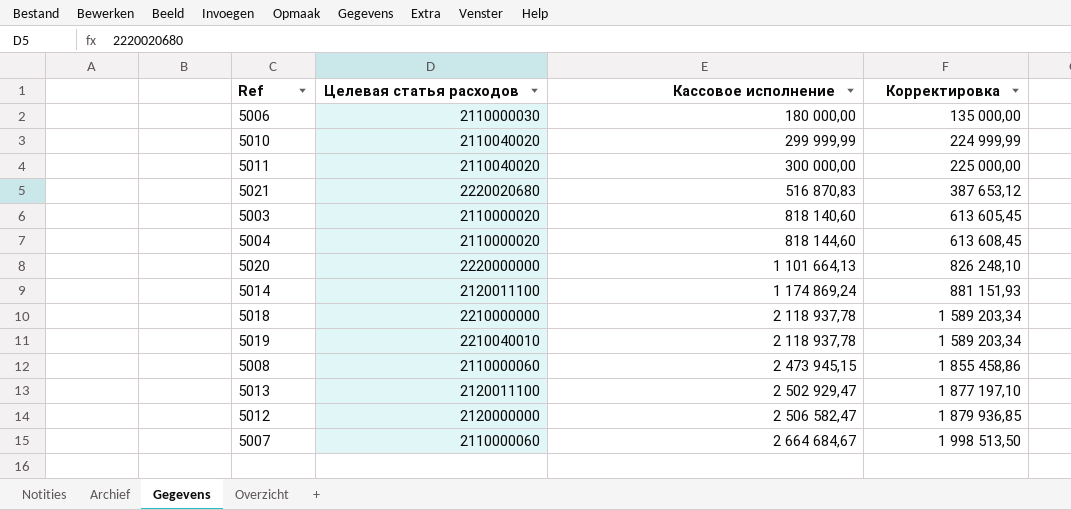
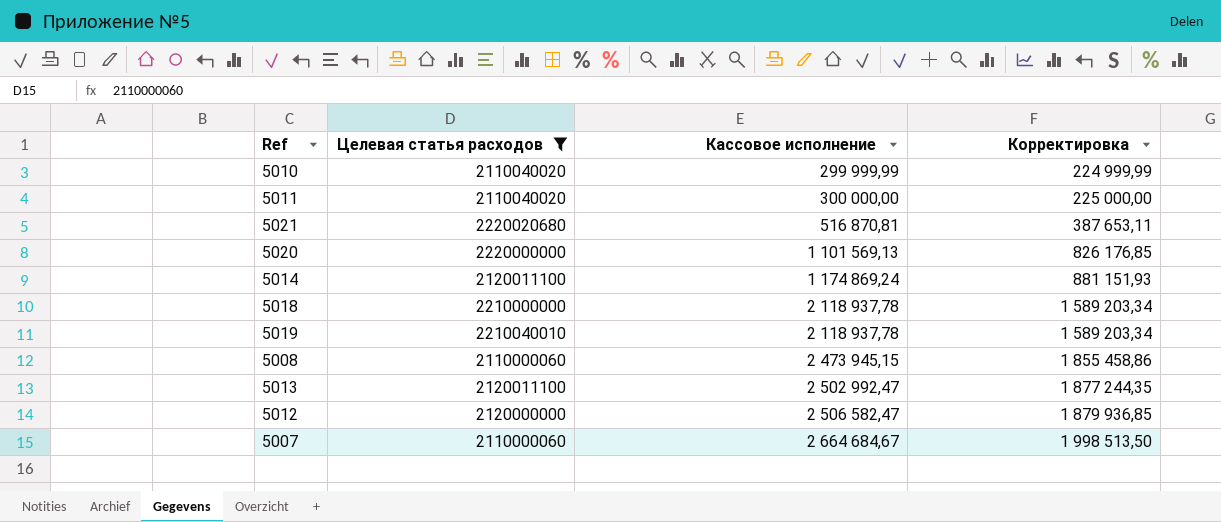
filter: none -> Целевая статья расходов >= 2110000060
5021 | Кассовое исполнение: 516 870,83 -> 516 870,81
5021 | Корректировка: 387 653,12 -> 387 653,11
5020 | Кассовое исполнение: 1 101 664,13 -> 1 101 569,13
5020 | Корректировка: 826 248,10 -> 826 176,85
5013 | Кассовое исполнение: 2 502 929,47 -> 2 502 992,47
5013 | Корректировка: 1 877 197,10 -> 1 877 244,35

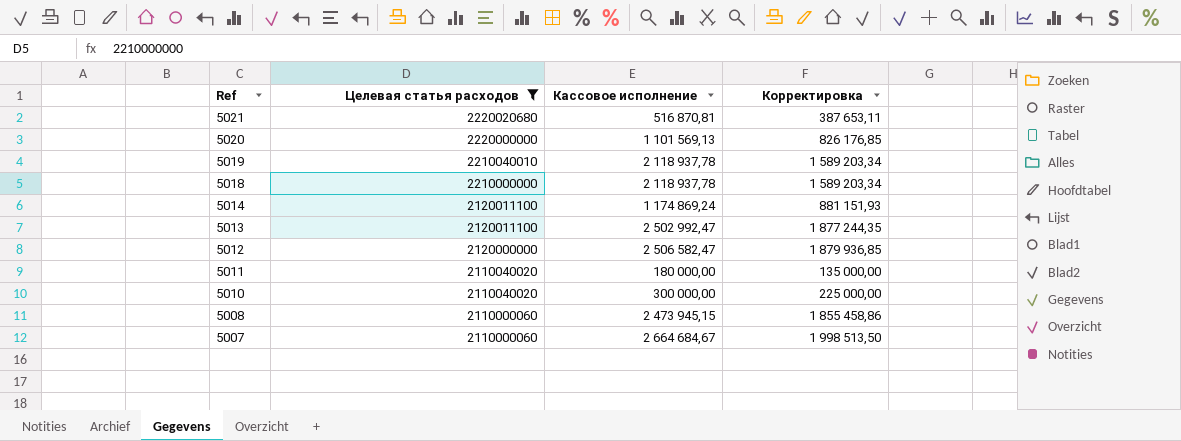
row order: Кассовое исполнение ascending -> Ref descending
5011 | Кассовое исполнение: 300 000,00 -> 180 000,00
5011 | Корректировка: 225 000,00 -> 135 000,00
5010 | Кассовое исполнение: 299 999,99 -> 300 000,00
5010 | Корректировка: 224 999,99 -> 225 000,00

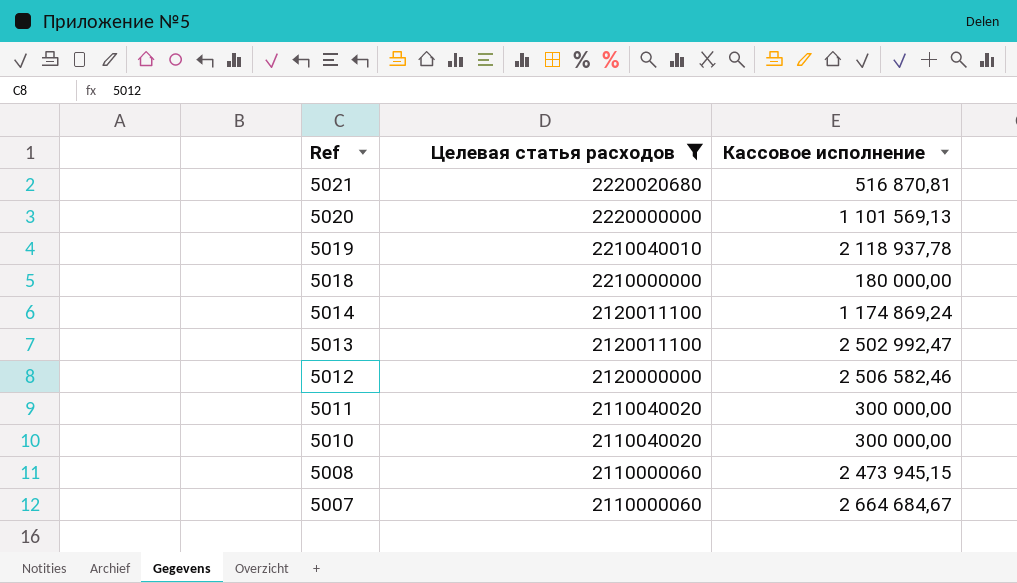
column Корректировка | formula: [Кассовое исполнение] * 0,75 -> none
5018 | Кассовое исполнение: 2 118 937,78 -> 180 000,00
5012 | Кассовое исполнение: 2 506 582,47 -> 2 506 582,46
5011 | Кассовое исполнение: 180 000,00 -> 300 000,00

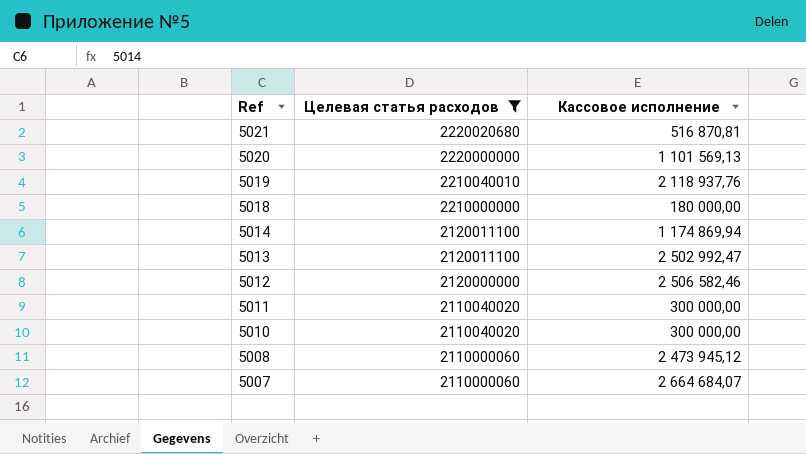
5019 | Кассовое исполнение: 2 118 937,78 -> 2 118 937,76
5014 | Кассовое исполнение: 1 174 869,24 -> 1 174 869,94
5008 | Кассовое исполнение: 2 473 945,15 -> 2 473 945,12
5007 | Кассовое исполнение: 2 664 684,67 -> 2 664 684,07

